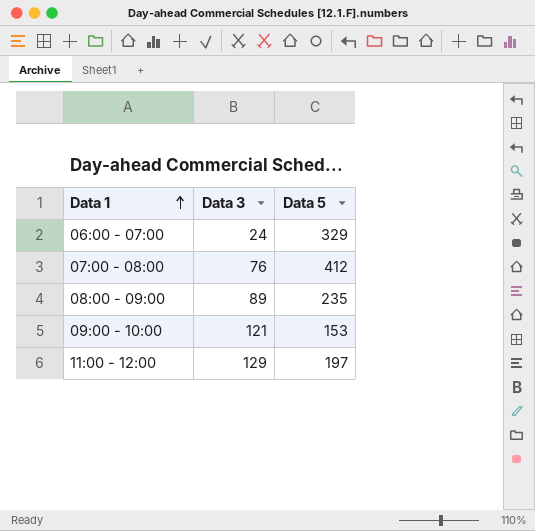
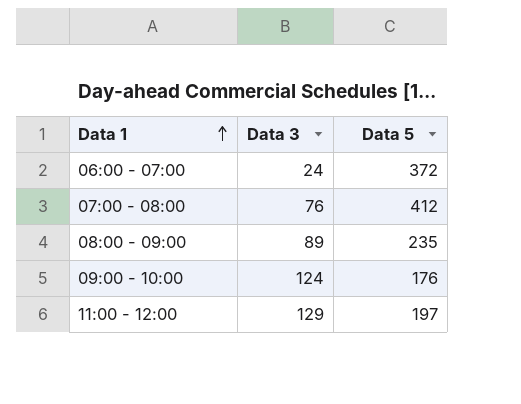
06:00 - 07:00 | Data 5: 329 -> 372
09:00 - 10:00 | Data 3: 121 -> 124
09:00 - 10:00 | Data 5: 153 -> 176

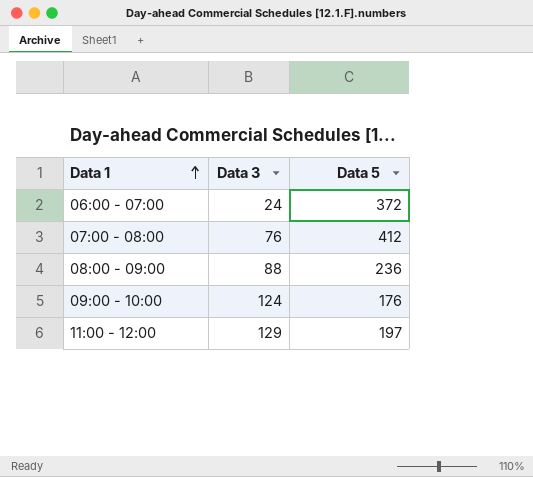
08:00 - 09:00 | Data 3: 89 -> 88
08:00 - 09:00 | Data 5: 235 -> 236

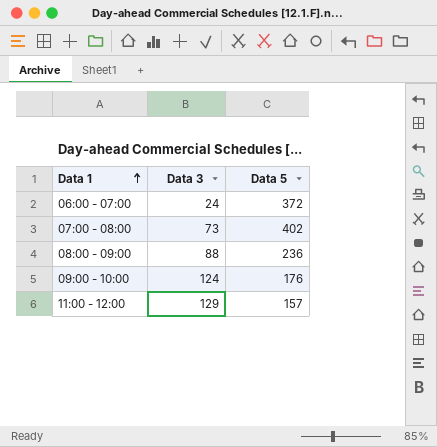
07:00 - 08:00 | Data 3: 76 -> 73
07:00 - 08:00 | Data 5: 412 -> 402
11:00 - 12:00 | Data 5: 197 -> 157

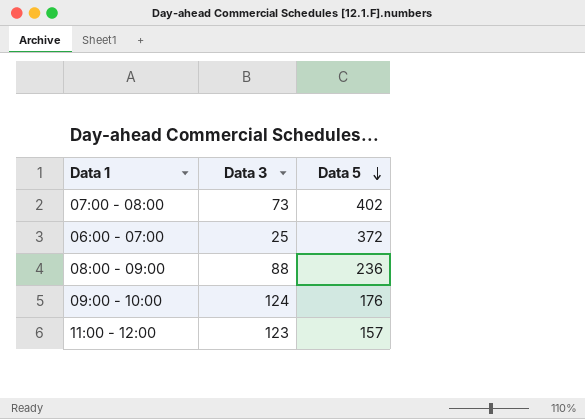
row order: Data 1 ascending -> Data 5 descending
06:00 - 07:00 | Data 3: 24 -> 25
11:00 - 12:00 | Data 3: 129 -> 123

